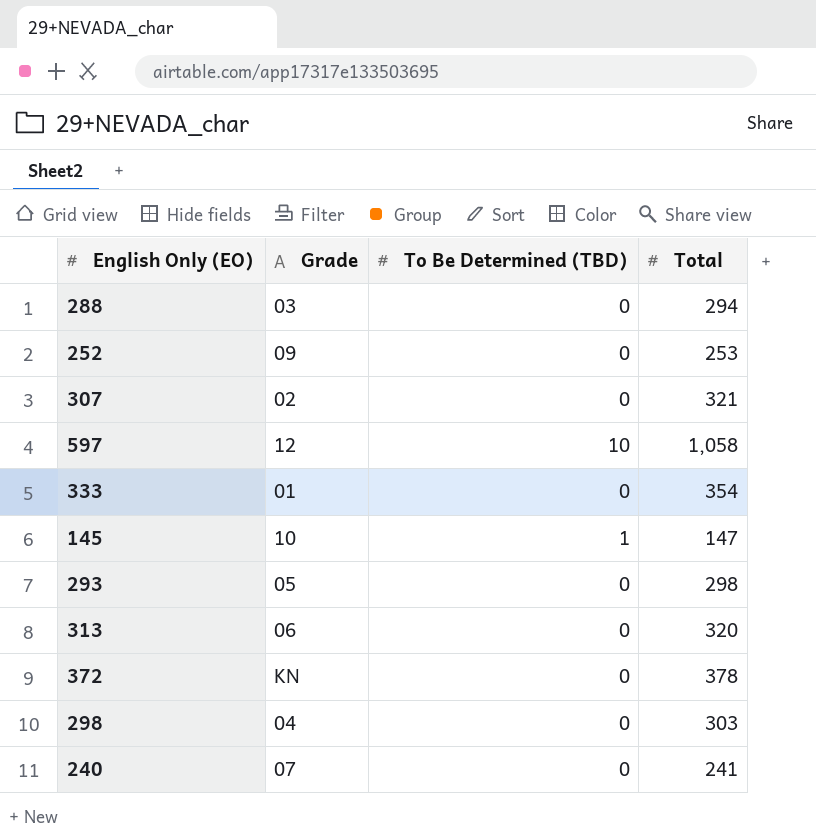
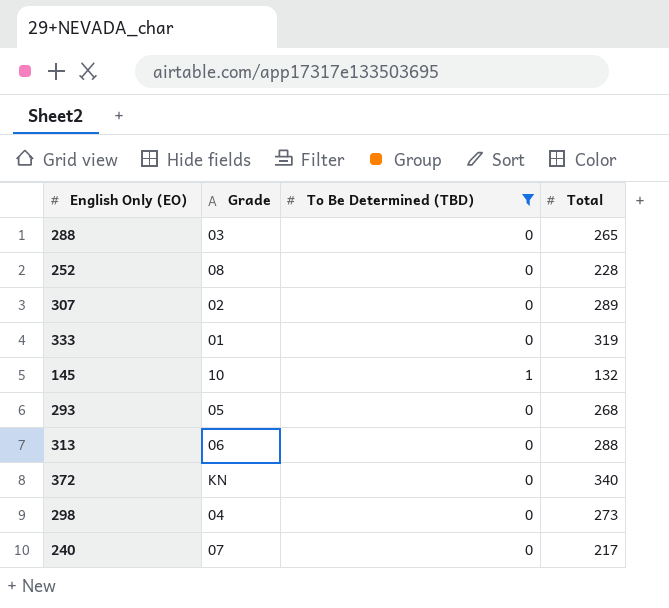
filter: none -> To Be Determined (TBD) != 10
288 | Total: 294 -> 265
252 | Grade: 09 -> 08
252 | Total: 253 -> 228
307 | Total: 321 -> 289
333 | Total: 354 -> 319
145 | Total: 147 -> 132
293 | Total: 298 -> 268
313 | Total: 320 -> 288
372 | Total: 378 -> 340
298 | Total: 303 -> 273
240 | Total: 241 -> 217

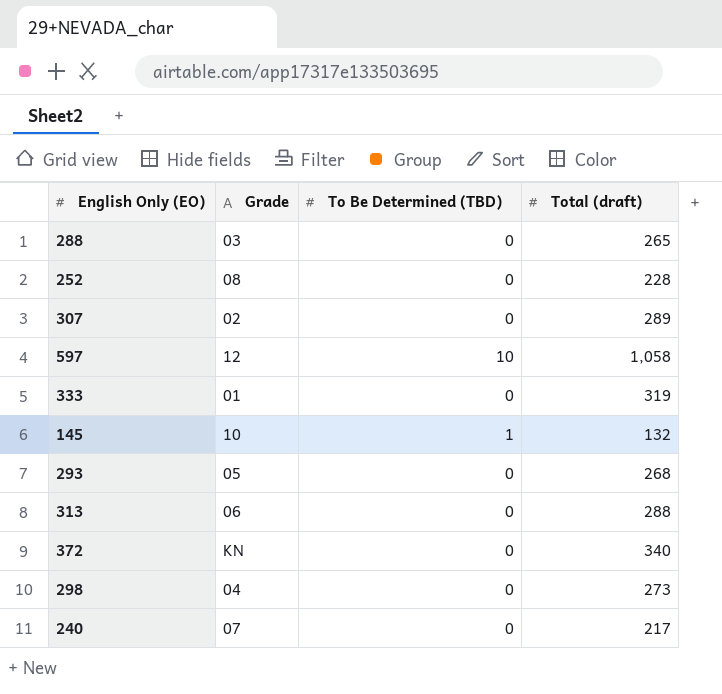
filter: To Be Determined (TBD) != 10 -> none
column name: Total -> Total (draft)

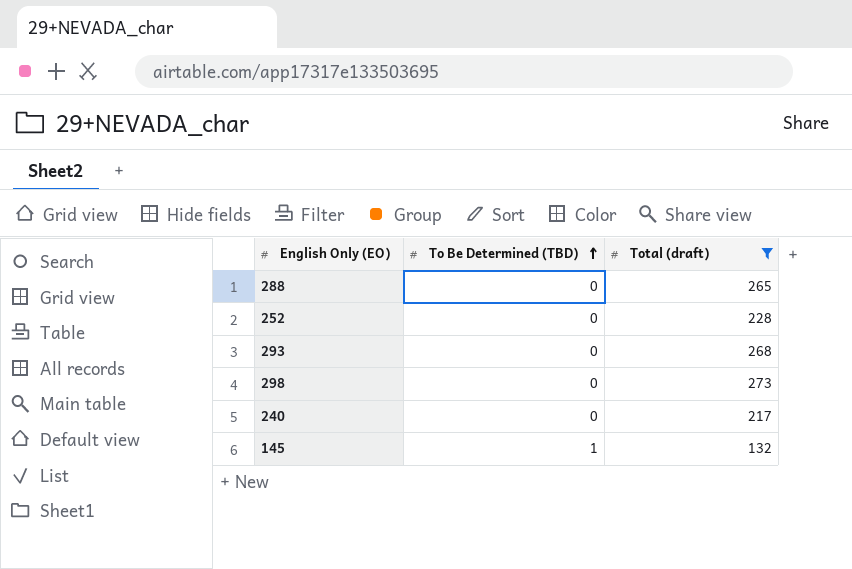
filter: none -> Total (draft) <= 273
row order: none -> To Be Determined (TBD) ascending
column Grade | position: 2 -> none

